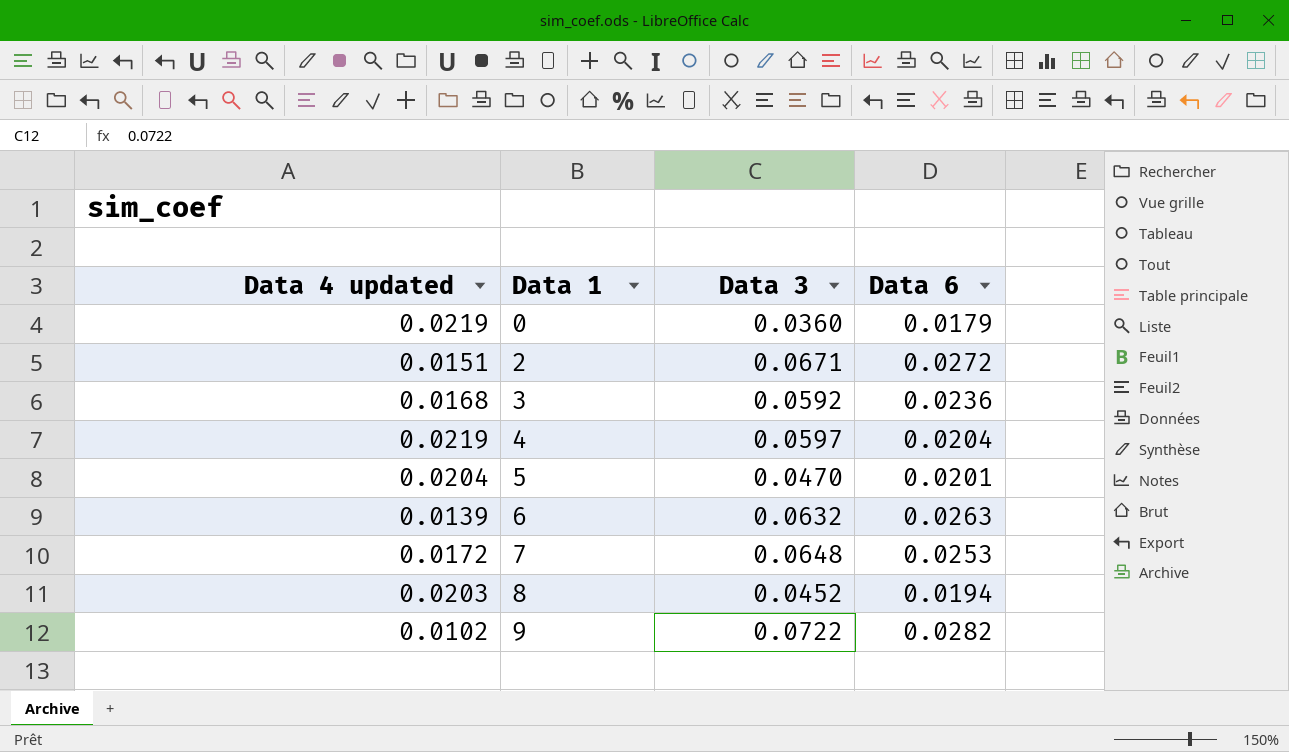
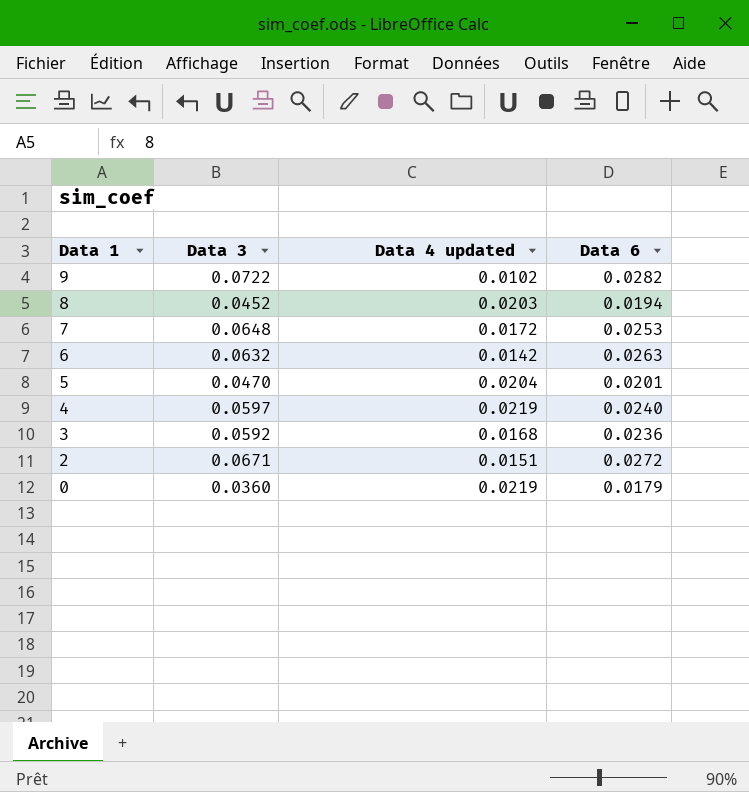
row order: Data 1 ascending -> Data 1 descending
column Data 4 updated | position: 1 -> 3
6 | Data 4 updated: 0.0139 -> 0.0142
4 | Data 6: 0.0204 -> 0.0240

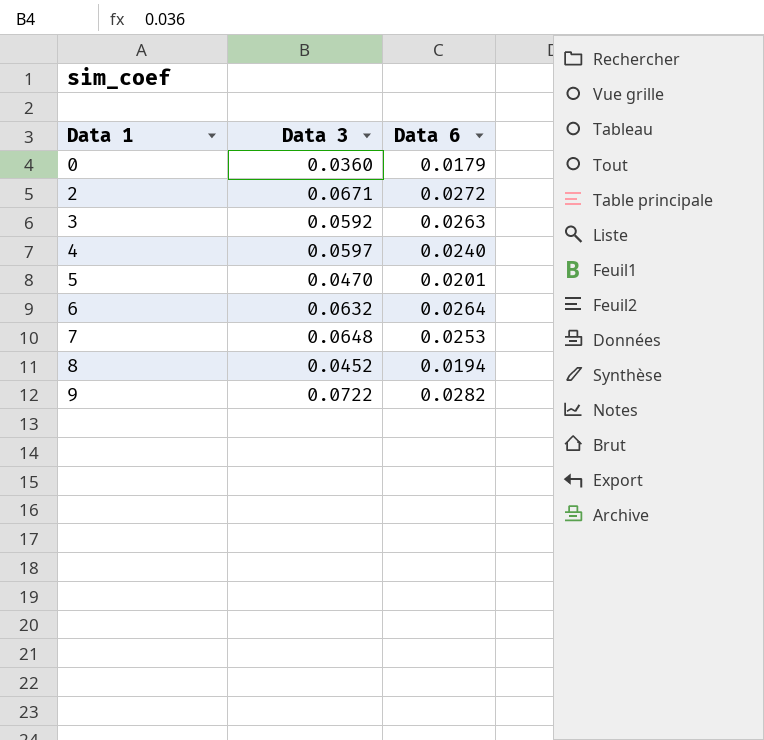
row order: Data 1 descending -> Data 1 ascending
column Data 4 updated | position: 3 -> none
3 | Data 6: 0.0236 -> 0.0263
6 | Data 6: 0.0263 -> 0.0264

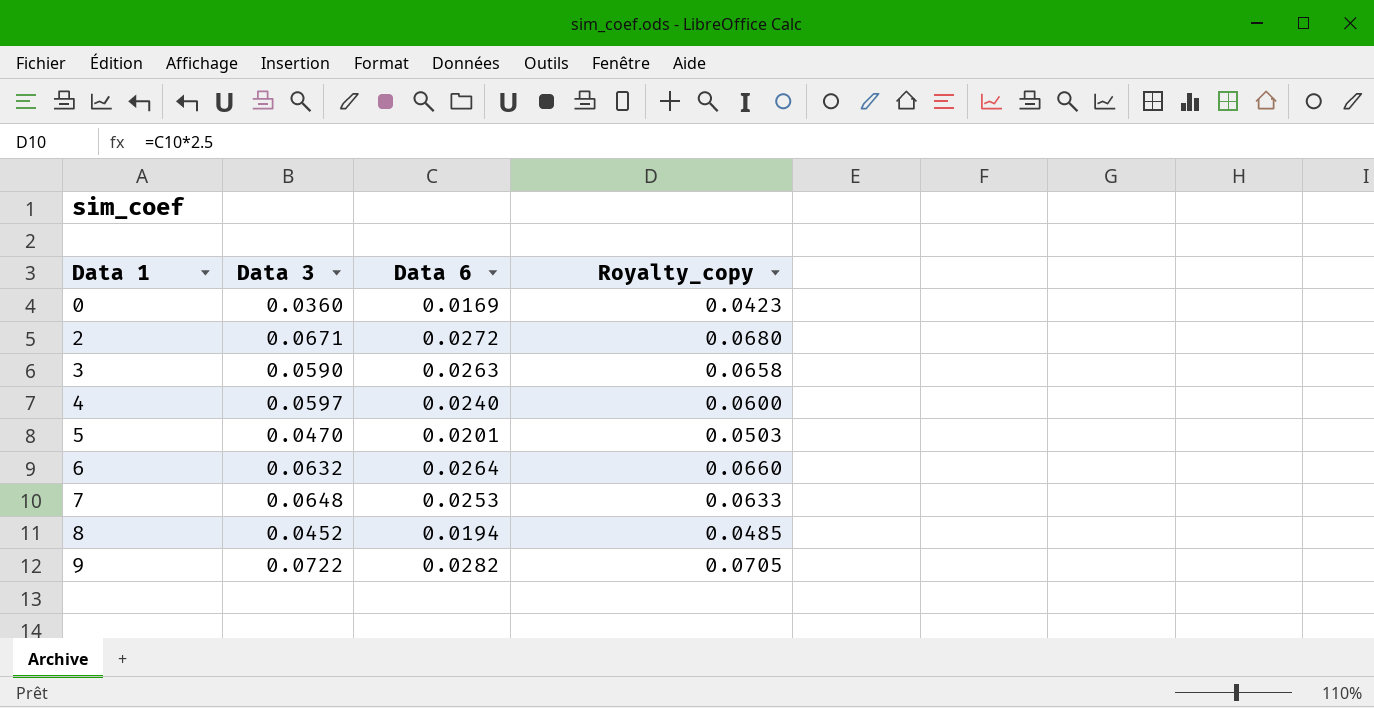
column Royalty_copy | formula: none -> [Data 6] * 2.5
0 | Data 6: 0.0179 -> 0.0169
3 | Data 3: 0.0592 -> 0.0590

